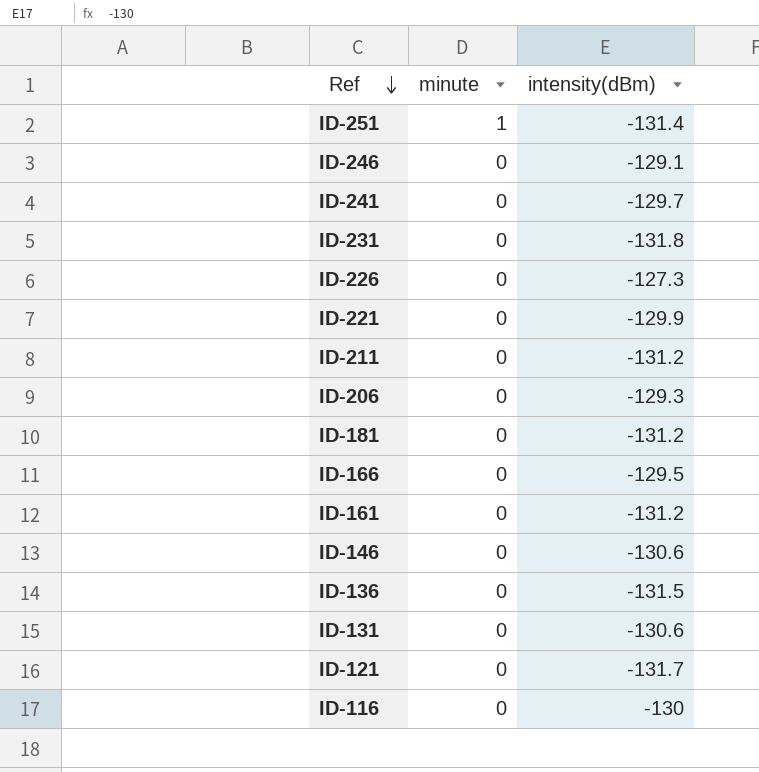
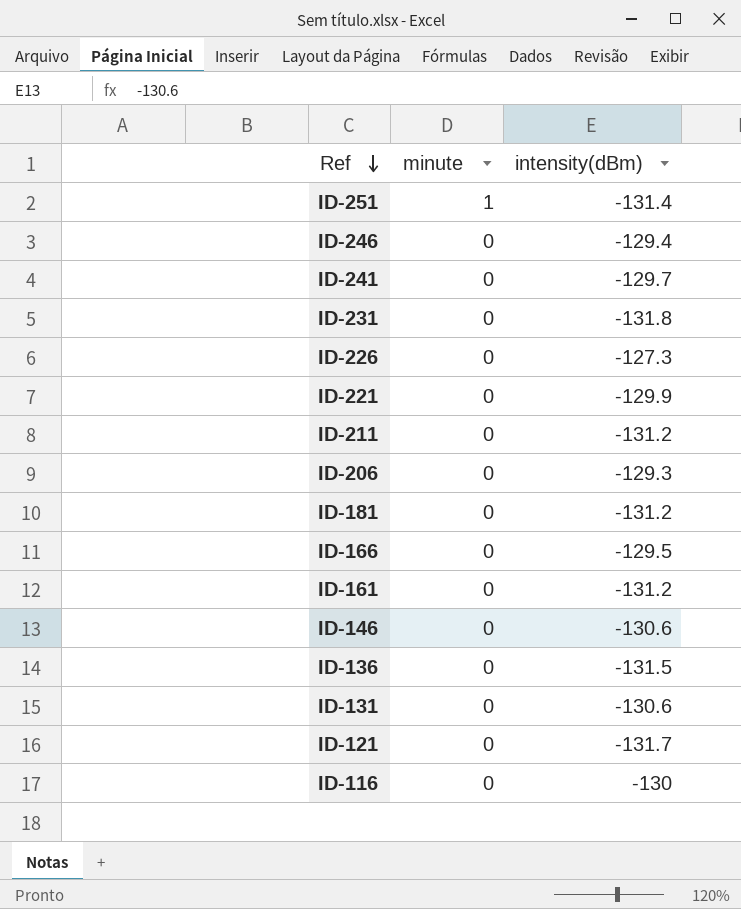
ID-246 | intensity(dBm): -129.1 -> -129.4

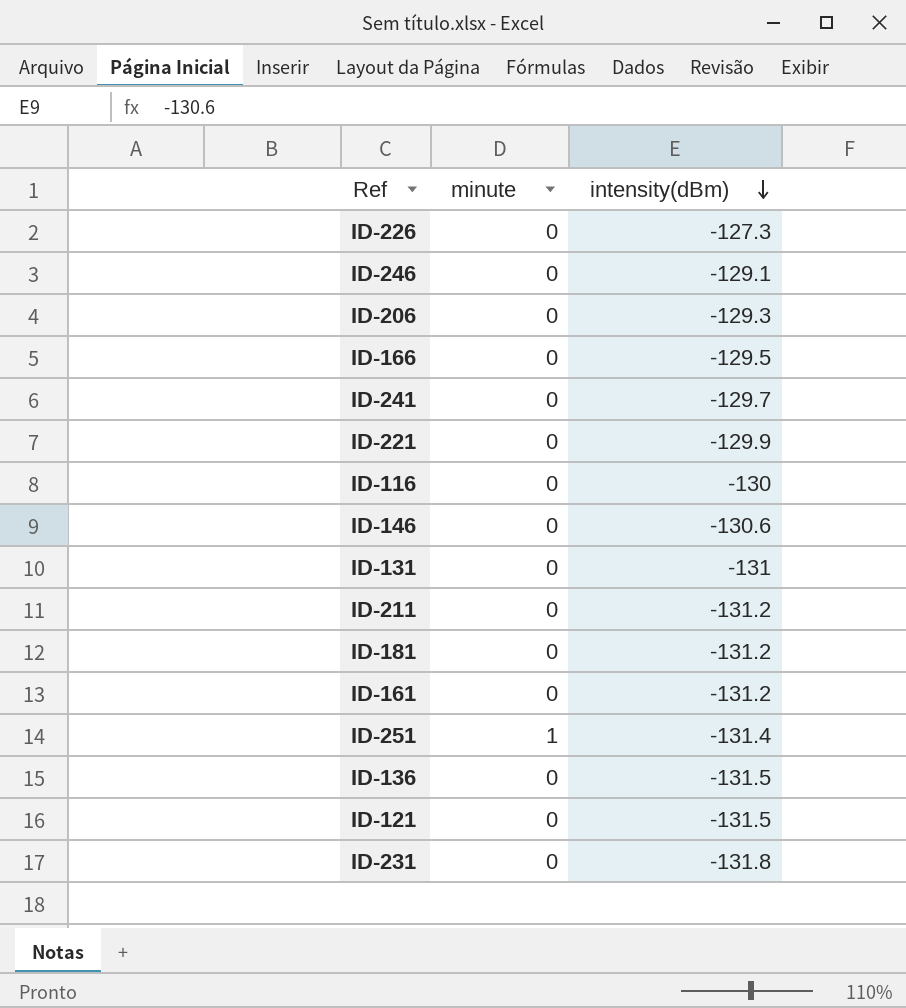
row order: Ref descending -> intensity(dBm) descending
ID-246 | intensity(dBm): -129.4 -> -129.1
ID-131 | intensity(dBm): -130.6 -> -131
ID-121 | intensity(dBm): -131.7 -> -131.5

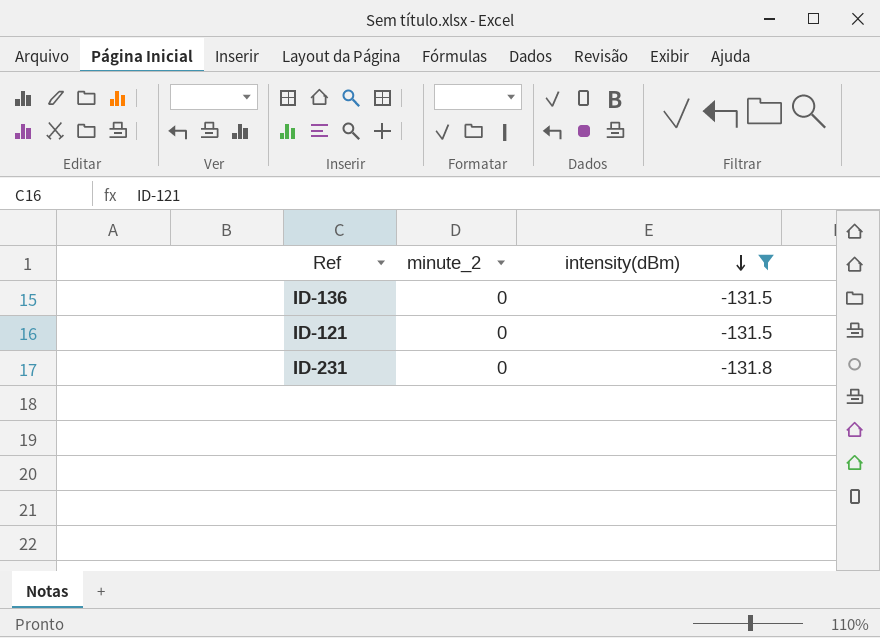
filter: none -> intensity(dBm) <= -131.5
column name: minute -> minute_2

